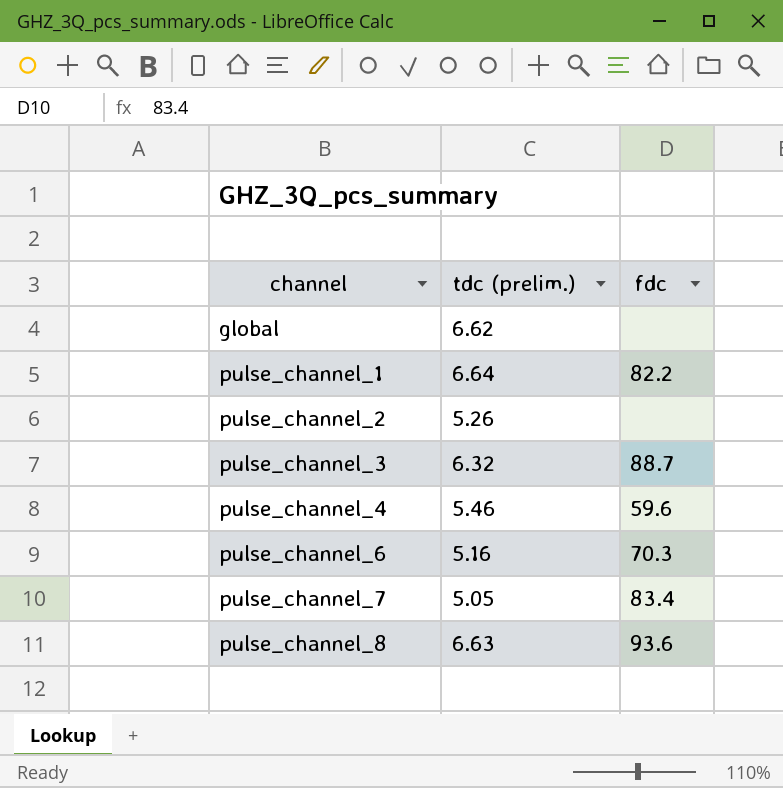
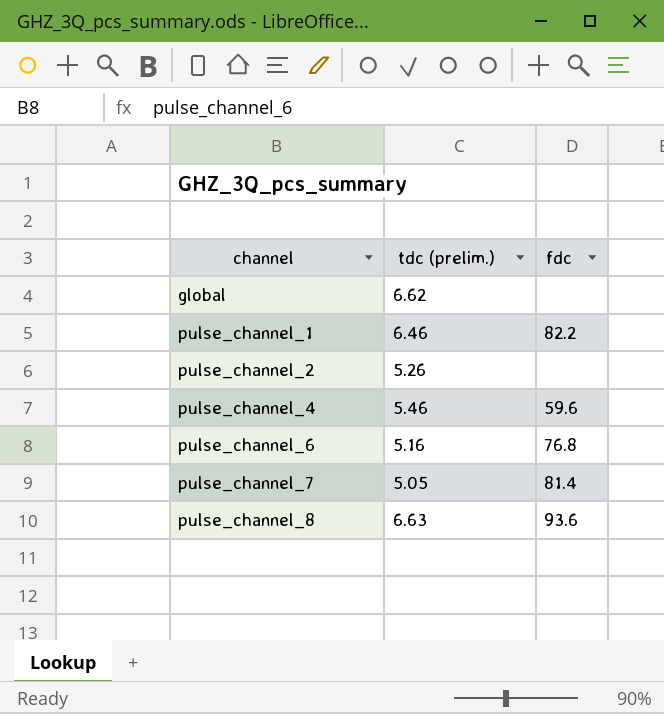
row pulse_channel_3: 6.32 | 88.7 -> none
pulse_channel_1 | tdc (prelim.): 6.64 -> 6.46
pulse_channel_6 | fdc: 70.3 -> 76.8
pulse_channel_7 | fdc: 83.4 -> 81.4

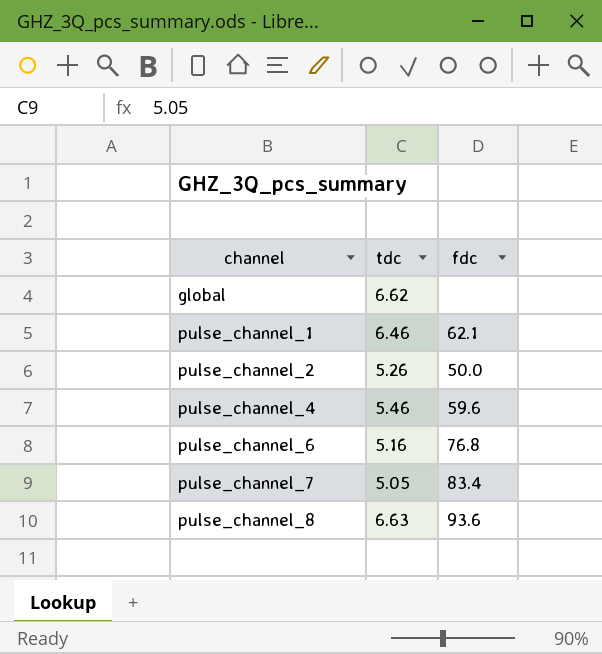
column name: tdc (prelim.) -> tdc
pulse_channel_1 | fdc: 82.2 -> 62.1
pulse_channel_2 | fdc: none -> 50.0
pulse_channel_7 | fdc: 81.4 -> 83.4

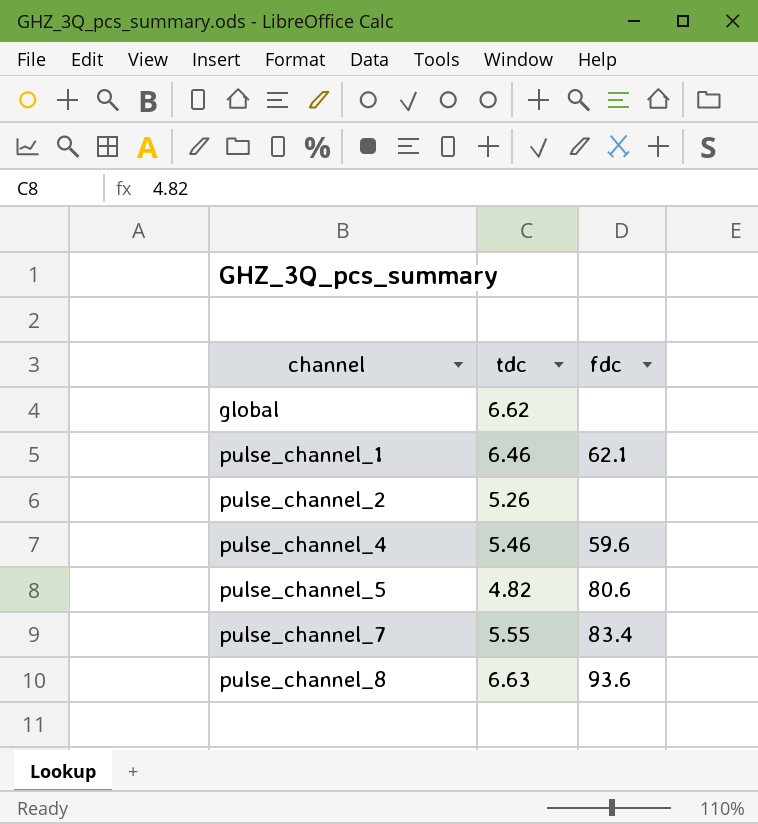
row pulse_channel_6: 5.16 | 76.8 -> none
pulse_channel_2 | fdc: 50.0 -> none
row pulse_channel_5: none -> 4.82 | 80.6
pulse_channel_7 | tdc: 5.05 -> 5.55

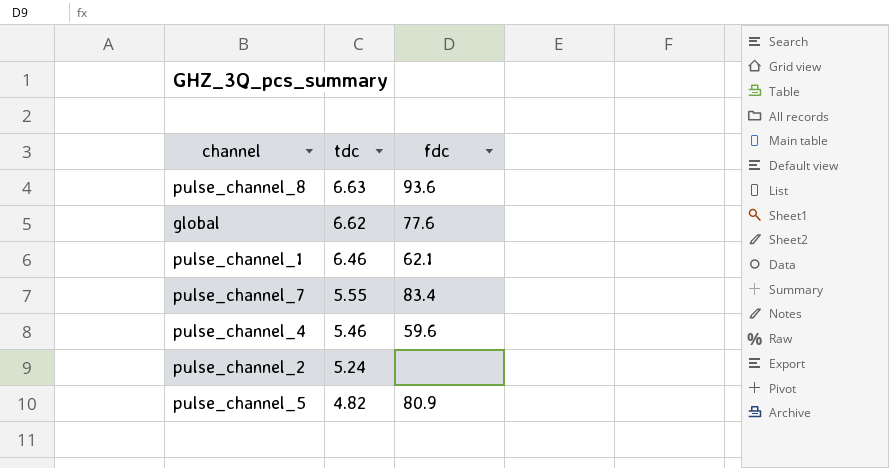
row order: channel ascending -> tdc descending
global | fdc: none -> 77.6
pulse_channel_2 | tdc: 5.26 -> 5.24
pulse_channel_5 | fdc: 80.6 -> 80.9

